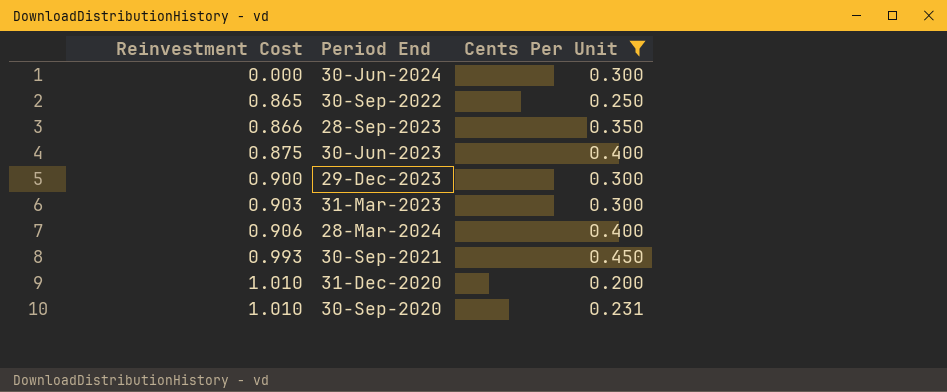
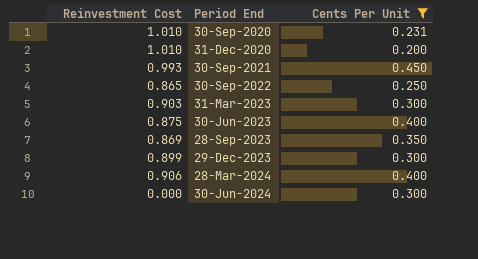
row order: Reinvestment Cost ascending -> Period End ascending
28-Sep-2023 | Reinvestment Cost: 0.866 -> 0.869
29-Dec-2023 | Reinvestment Cost: 0.900 -> 0.899

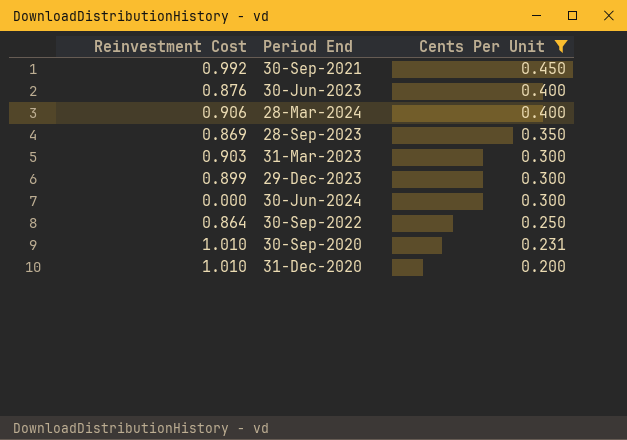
row order: Period End ascending -> Cents Per Unit descending
30-Sep-2021 | Reinvestment Cost: 0.993 -> 0.992
30-Jun-2023 | Reinvestment Cost: 0.875 -> 0.876
30-Sep-2022 | Reinvestment Cost: 0.865 -> 0.864

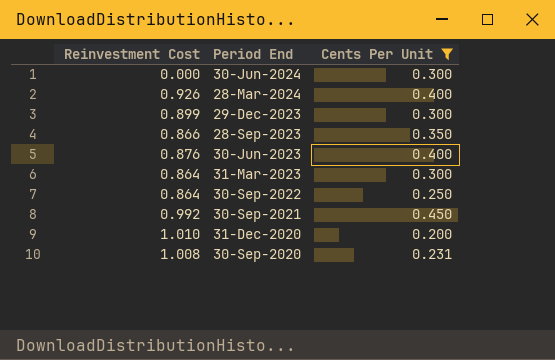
row order: Cents Per Unit descending -> Period End descending
28-Mar-2024 | Reinvestment Cost: 0.906 -> 0.926
28-Sep-2023 | Reinvestment Cost: 0.869 -> 0.866
31-Mar-2023 | Reinvestment Cost: 0.903 -> 0.864
30-Sep-2020 | Reinvestment Cost: 1.010 -> 1.008

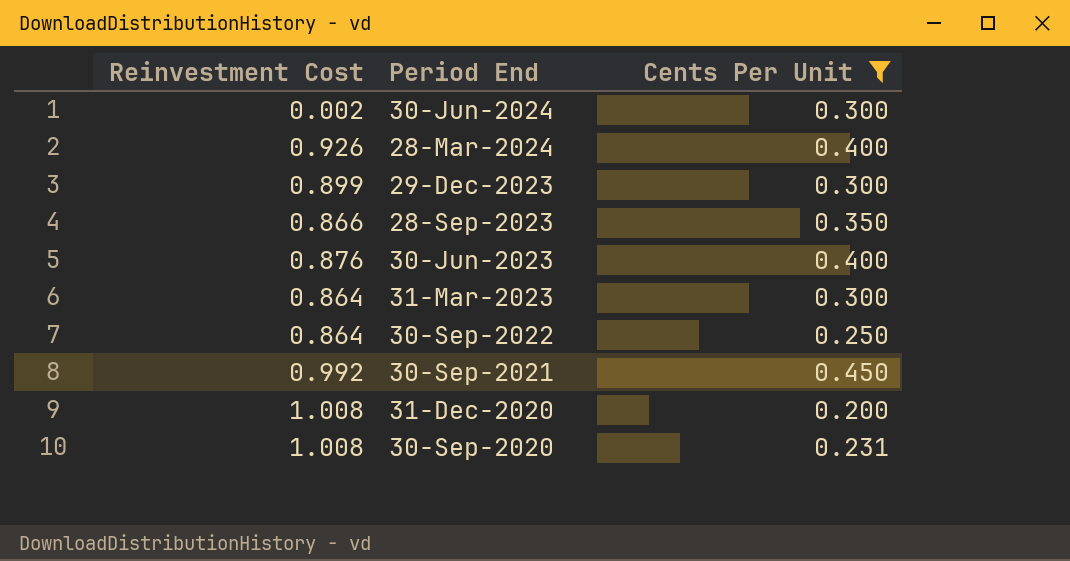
30-Jun-2024 | Reinvestment Cost: 0.000 -> 0.002
31-Dec-2020 | Reinvestment Cost: 1.010 -> 1.008

